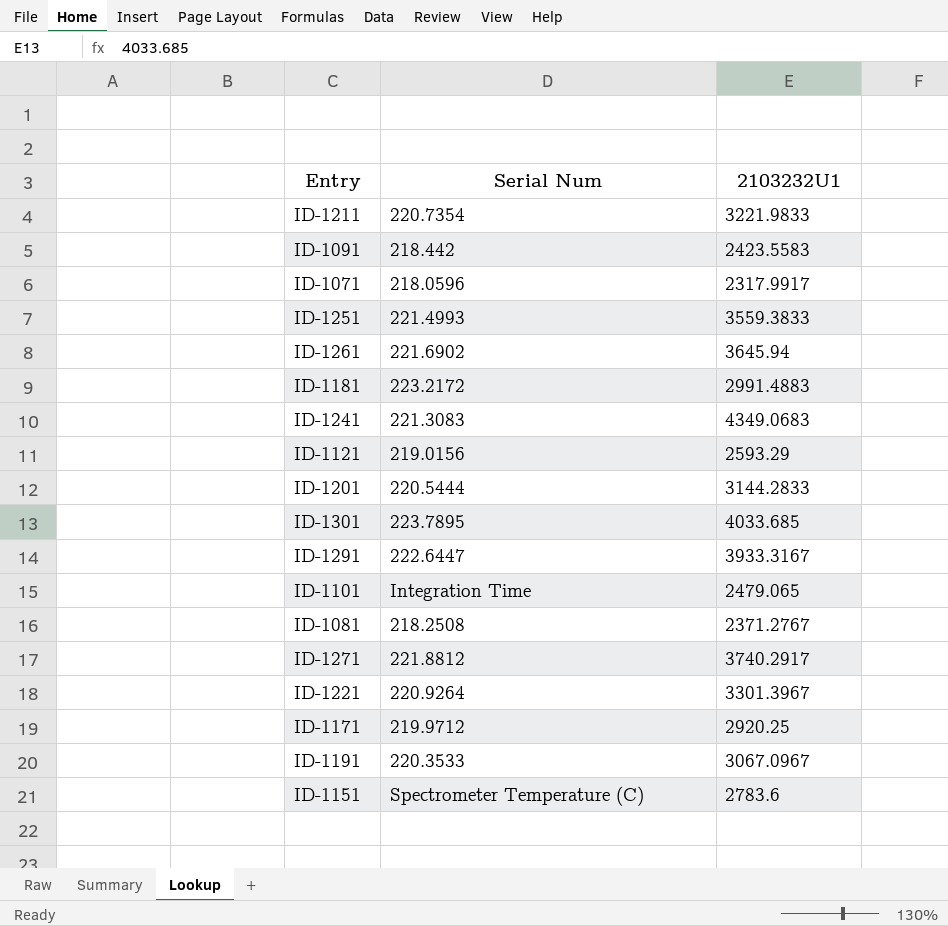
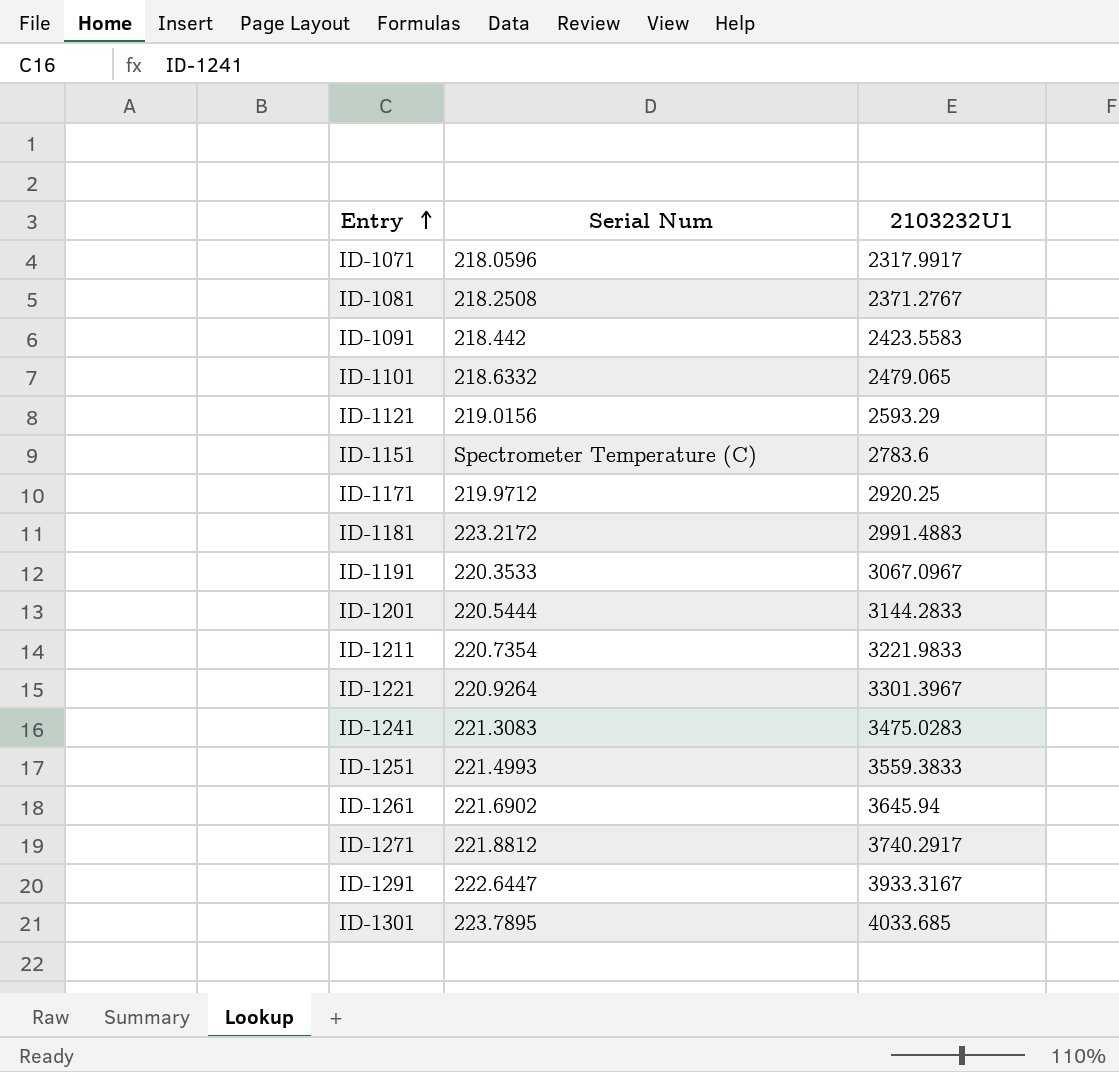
row order: none -> Entry ascending
ID-1101 | Serial Num: Integration Time -> 218.6332
ID-1241 | 2103232U1: 4349.0683 -> 3475.0283

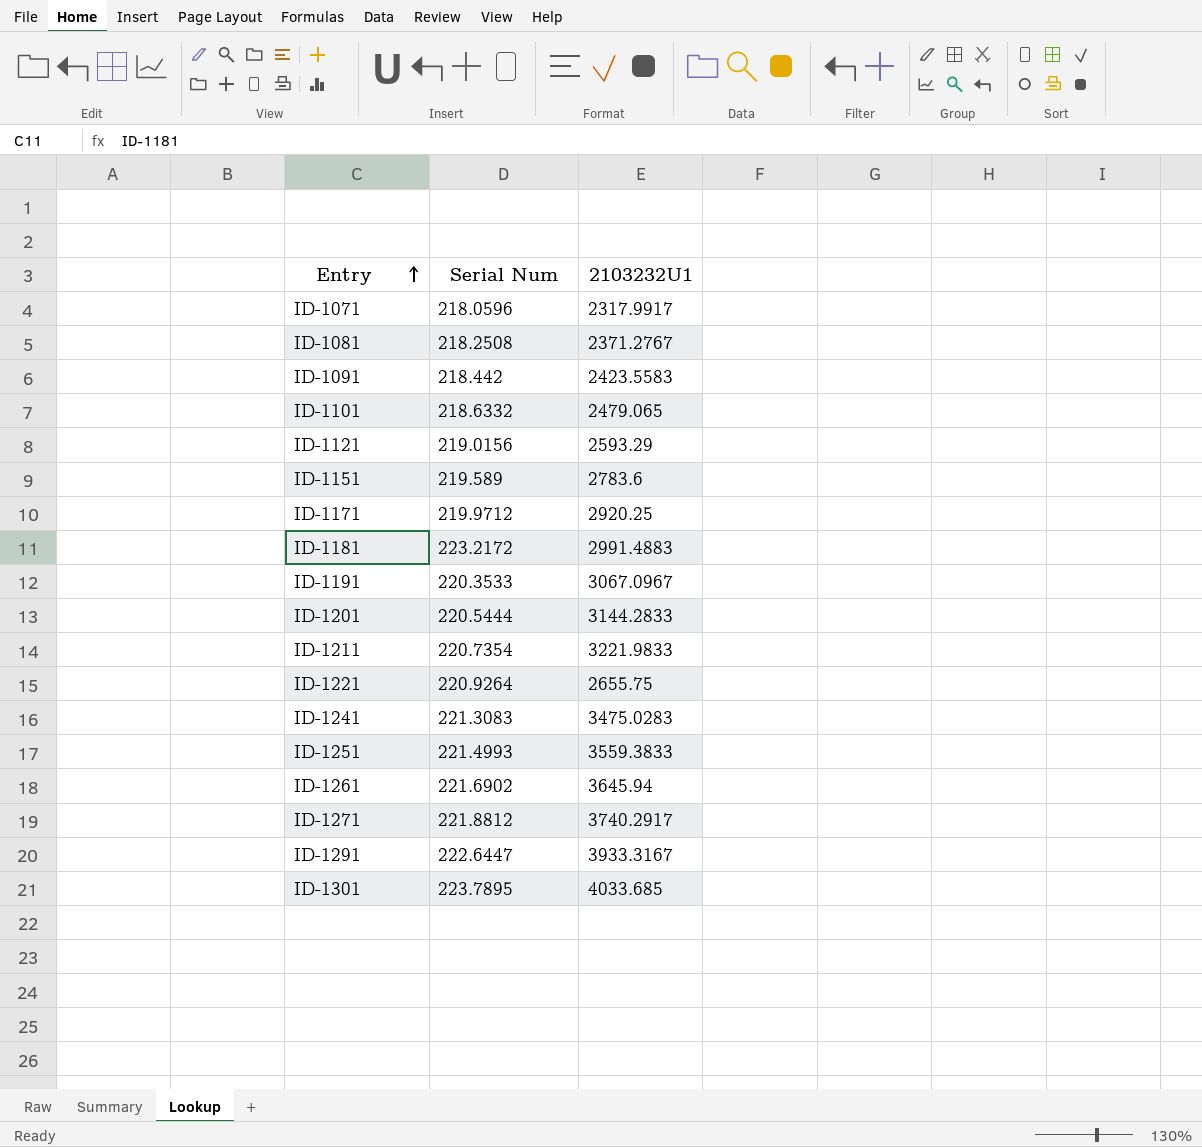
ID-1151 | Serial Num: Spectrometer Temperature (C) -> 219.589
ID-1221 | 2103232U1: 3301.3967 -> 2655.75

